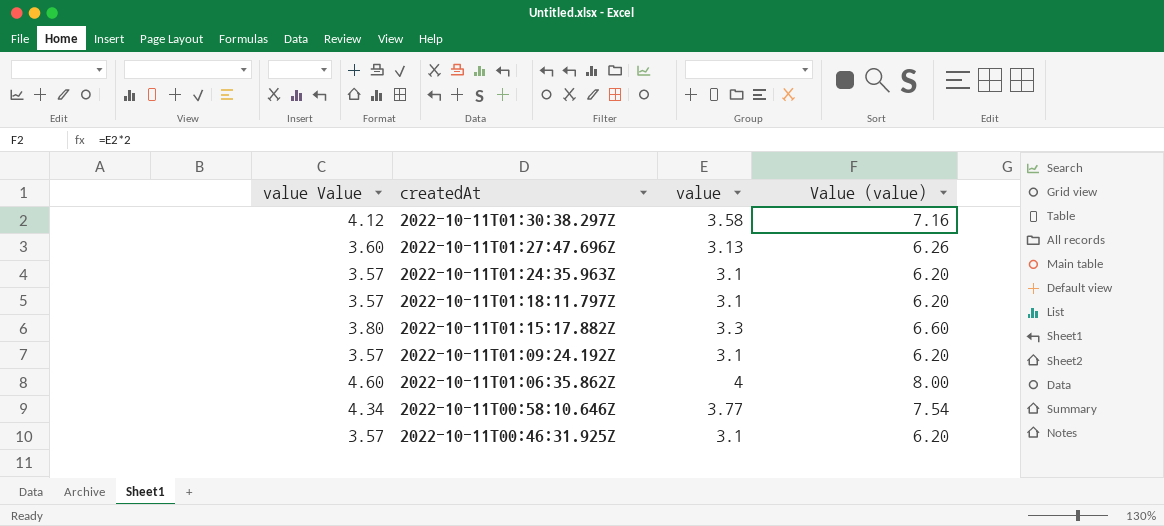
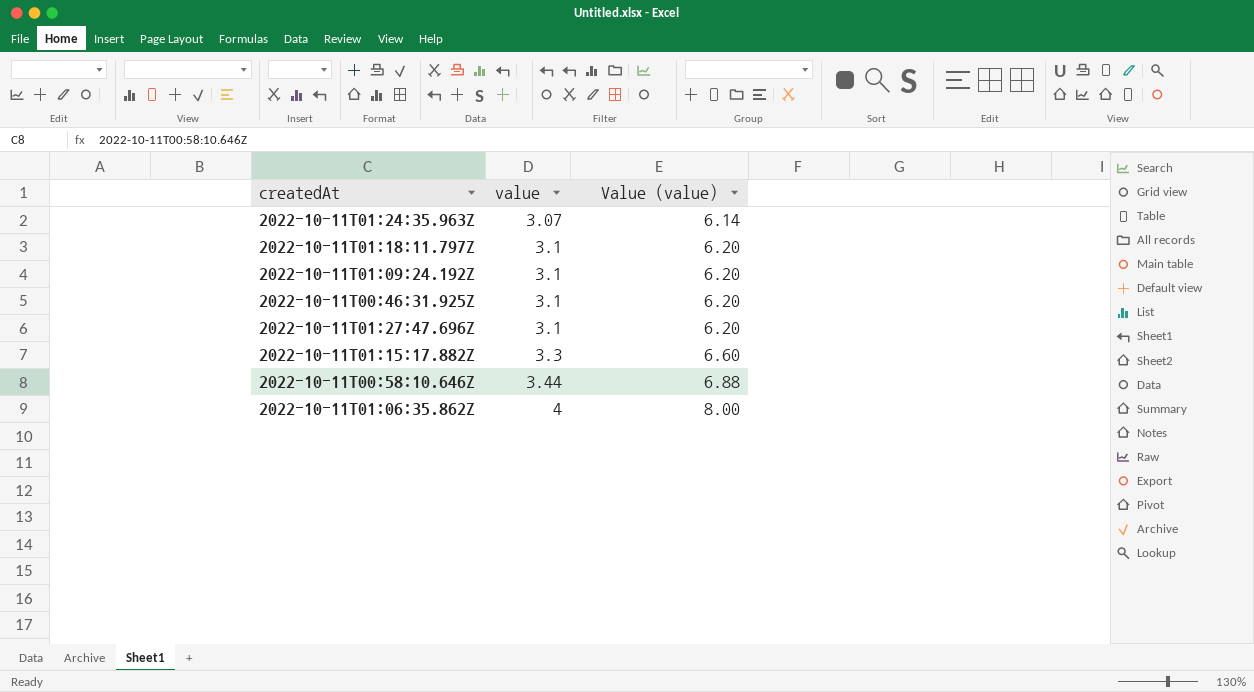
row order: createdAt descending -> value ascending
column value Value | formula: [value] * 1.15 -> none
row 2022-10-11T01:30:38.297Z: 4.12 | 3.58 | 7.16 -> none
2022-10-11T01:24:35.963Z | value: 3.1 -> 3.07
2022-10-11T01:24:35.963Z | Value (value): 6.20 -> 6.14
2022-10-11T01:27:47.696Z | value: 3.13 -> 3.1
2022-10-11T01:27:47.696Z | Value (value): 6.26 -> 6.20
2022-10-11T00:58:10.646Z | value: 3.77 -> 3.44
2022-10-11T00:58:10.646Z | Value (value): 7.54 -> 6.88

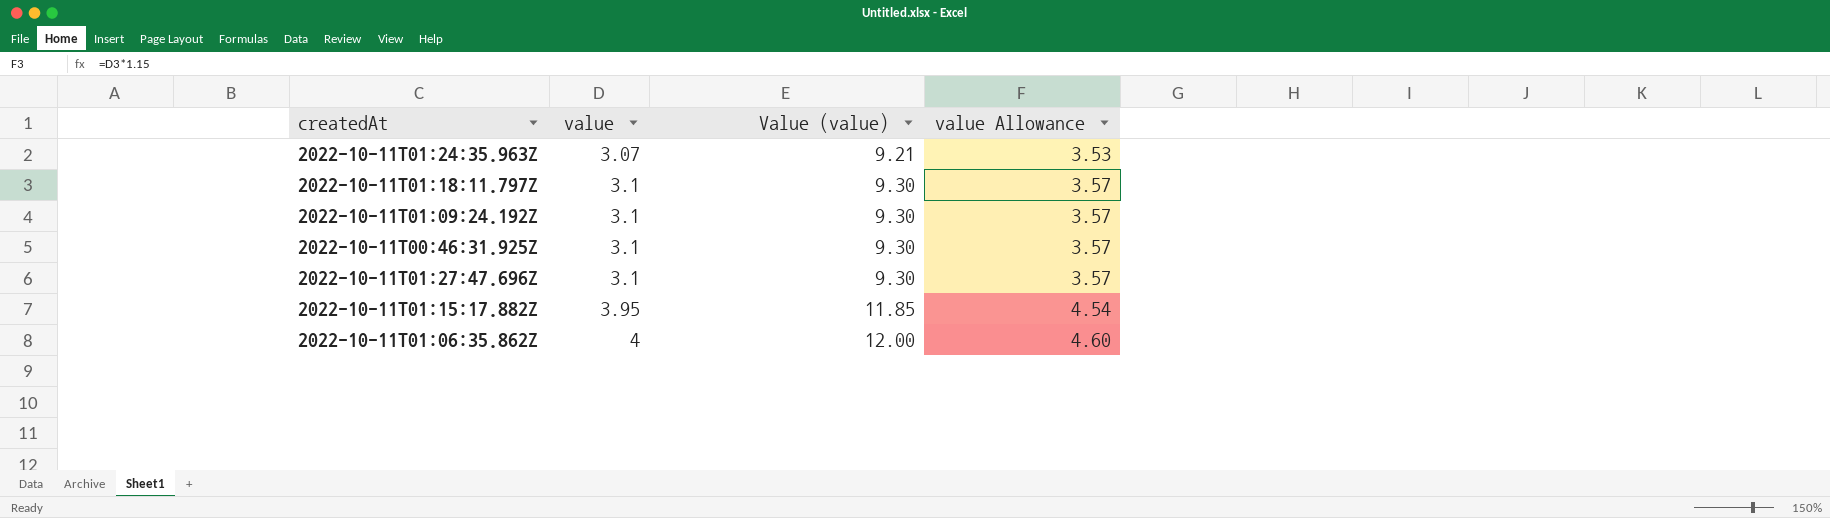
column Value (value) | formula: [value] * 2 -> [value] * 3
column value Allowance | formula: none -> [value] * 1.15
row 2022-10-11T00:58:10.646Z: 3.44 | 6.88 -> none
2022-10-11T01:15:17.882Z | value: 3.3 -> 3.95

